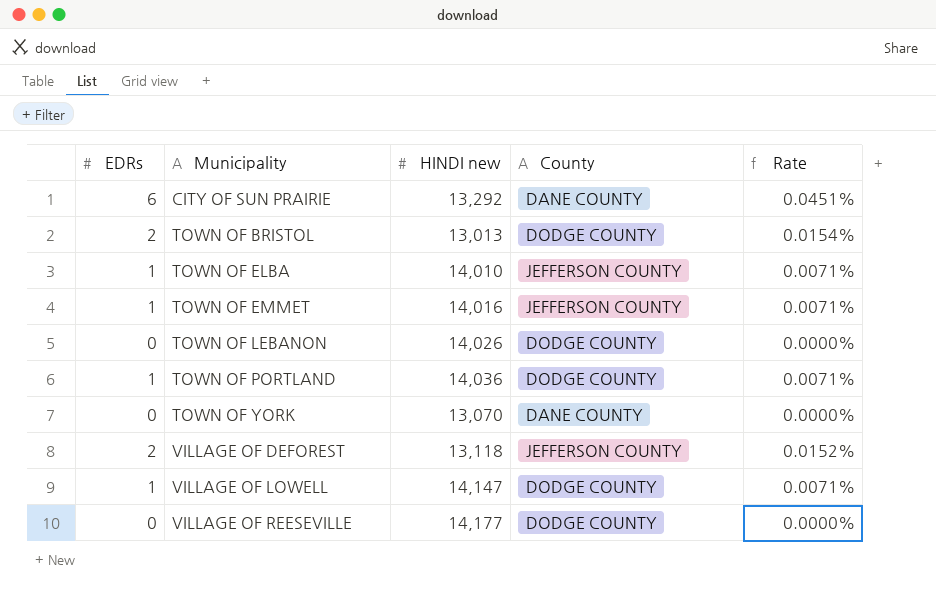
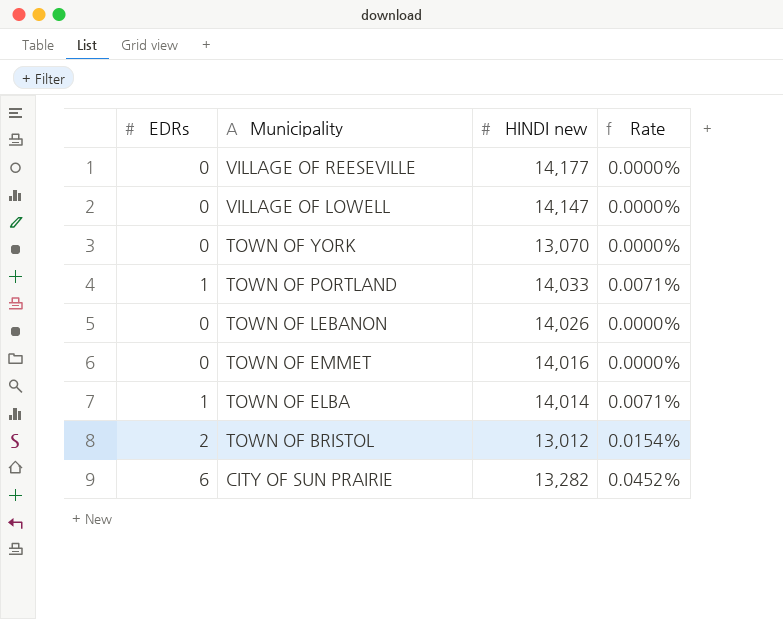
row order: Municipality ascending -> Municipality descending
column County | position: 4 -> none
row VILLAGE OF DEFOREST: 2 | 13,118 | JEFFERSON COUNTY | 0.0152% -> none
VILLAGE OF LOWELL | EDRs: 1 -> 0
VILLAGE OF LOWELL | Rate: 0.0071% -> 0.0000%
TOWN OF PORTLAND | HINDI new: 14,036 -> 14,033
TOWN OF EMMET | EDRs: 1 -> 0
TOWN OF EMMET | Rate: 0.0071% -> 0.0000%
TOWN OF ELBA | HINDI new: 14,010 -> 14,014
TOWN OF BRISTOL | HINDI new: 13,013 -> 13,012
CITY OF SUN PRAIRIE | HINDI new: 13,292 -> 13,282
CITY OF SUN PRAIRIE | Rate: 0.0451% -> 0.0452%

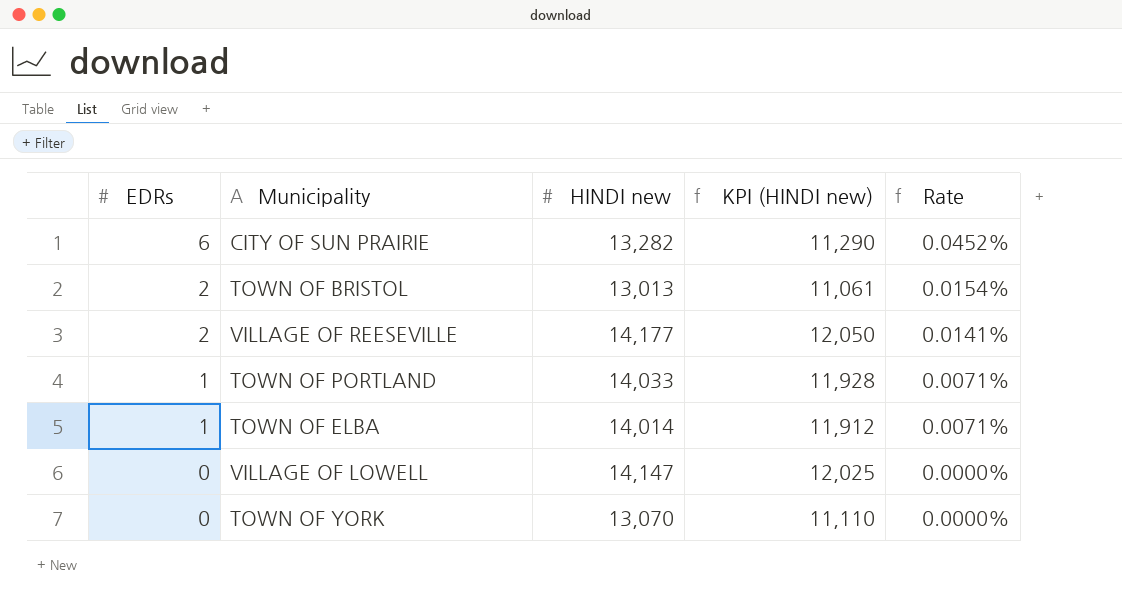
row order: Municipality descending -> EDRs descending
column KPI (HINDI new) | formula: none -> [HINDI new] * 0.85
row TOWN OF LEBANON: 0 | 14,026 | 0.0000% -> none
row TOWN OF EMMET: 0 | 14,016 | 0.0000% -> none
TOWN OF BRISTOL | HINDI new: 13,012 -> 13,013
VILLAGE OF REESEVILLE | EDRs: 0 -> 2
VILLAGE OF REESEVILLE | Rate: 0.0000% -> 0.0141%

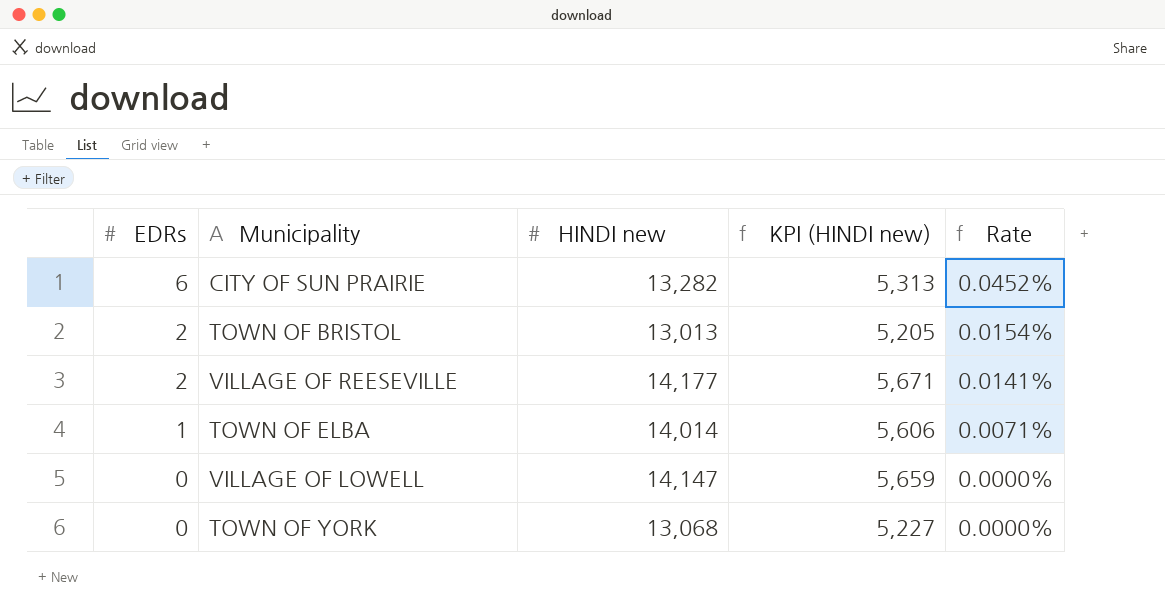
column KPI (HINDI new) | formula: [HINDI new] * 0.85 -> [HINDI new] * 0.4
row TOWN OF PORTLAND: 1 | 14,033 | 11,928 | 0.0071% -> none
TOWN OF YORK | HINDI new: 13,070 -> 13,068

